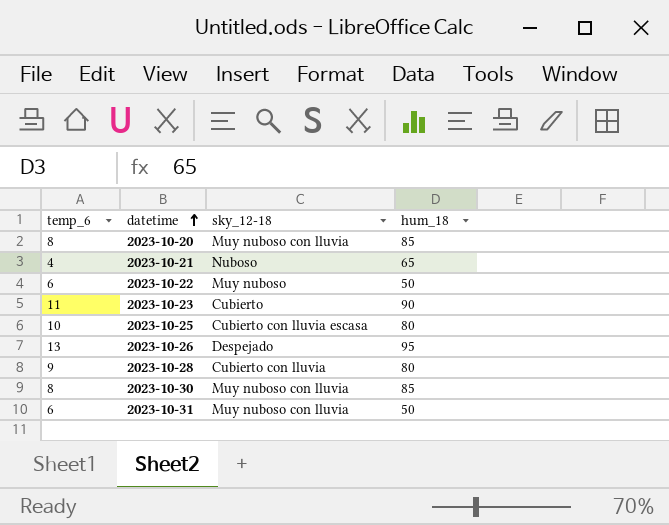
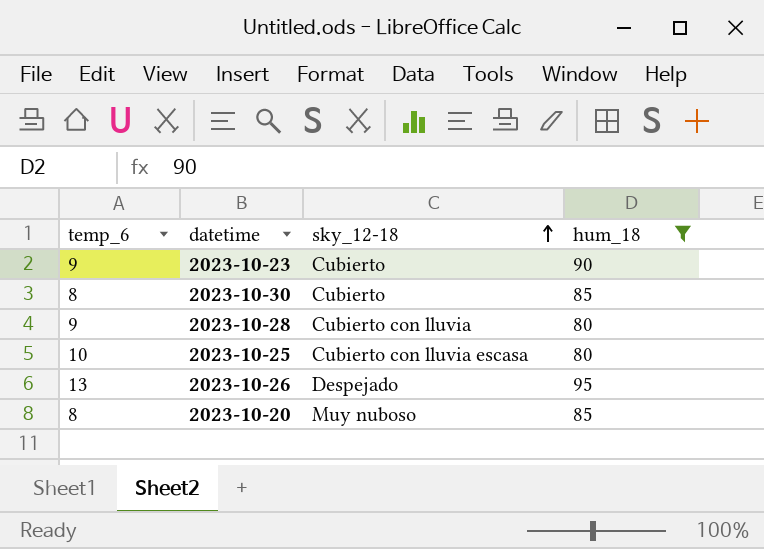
filter: none -> hum_18 >= 80
row order: datetime ascending -> sky_12-18 ascending
2023-10-23 | temp_6: 11 -> 9
2023-10-30 | sky_12-18: Muy nuboso con lluvia -> Cubierto
2023-10-20 | sky_12-18: Muy nuboso con lluvia -> Muy nuboso

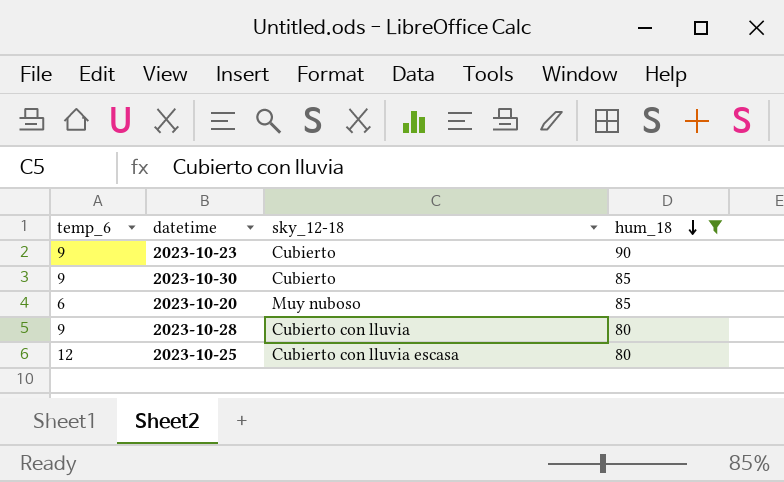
row order: sky_12-18 ascending -> hum_18 descending
row 2023-10-26: 13 | Despejado | 95 -> none
2023-10-30 | temp_6: 8 -> 9
2023-10-20 | temp_6: 8 -> 6
2023-10-25 | temp_6: 10 -> 12

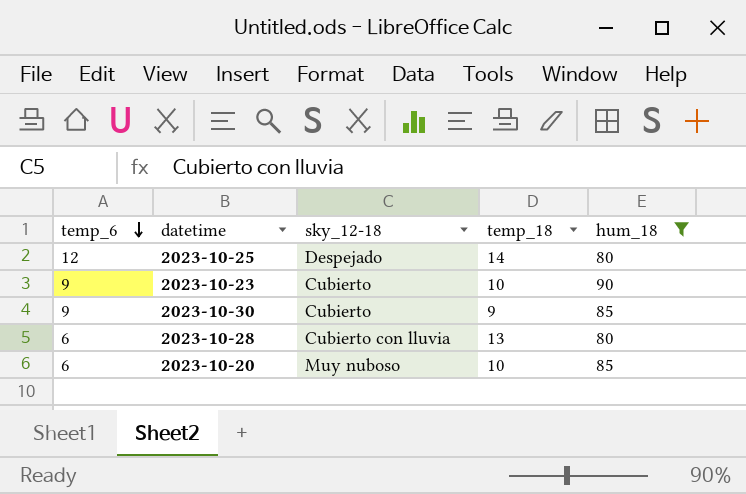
row order: hum_18 descending -> temp_6 descending
column temp_18 | position: none -> 4
2023-10-25 | sky_12-18: Cubierto con lluvia escasa -> Despejado
2023-10-28 | temp_6: 9 -> 6

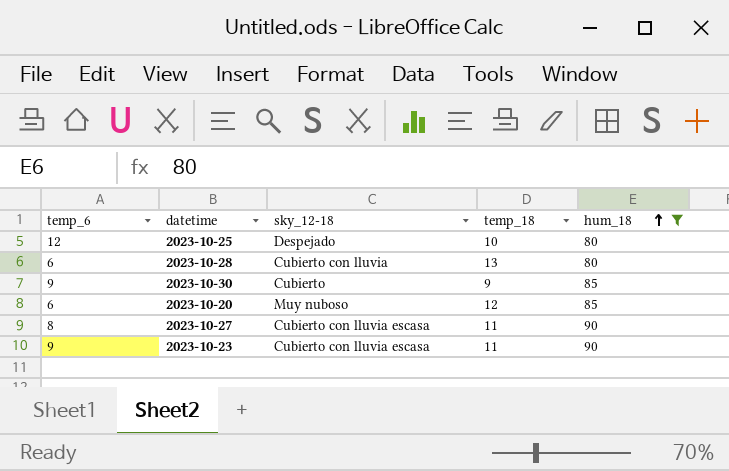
row order: temp_6 descending -> hum_18 ascending
2023-10-25 | temp_18: 14 -> 10
2023-10-20 | temp_18: 10 -> 12
row 2023-10-27: none -> 8 | Cubierto con lluvia escasa | 11 | 90
2023-10-23 | sky_12-18: Cubierto -> Cubierto con lluvia escasa
2023-10-23 | temp_18: 10 -> 11

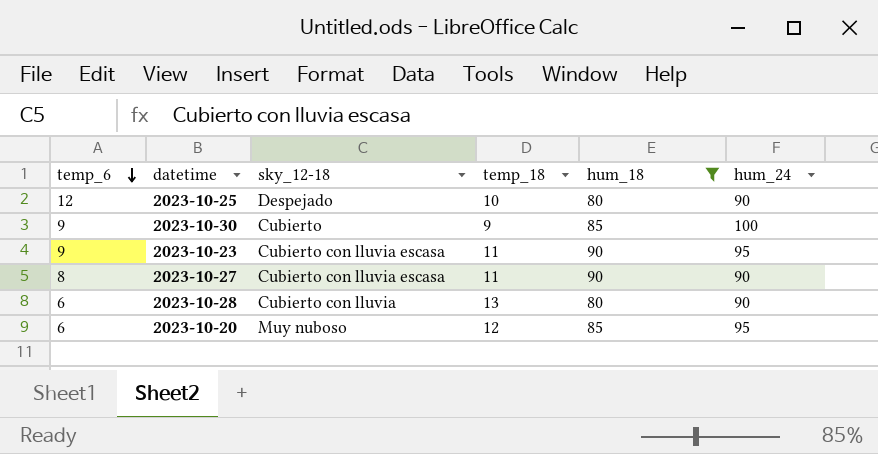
row order: hum_18 ascending -> temp_6 descending
column hum_24 | position: none -> 6

